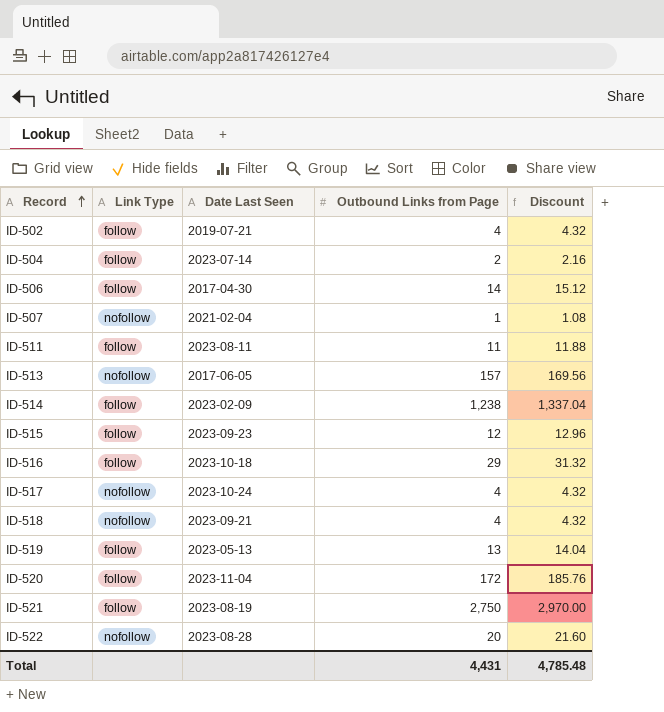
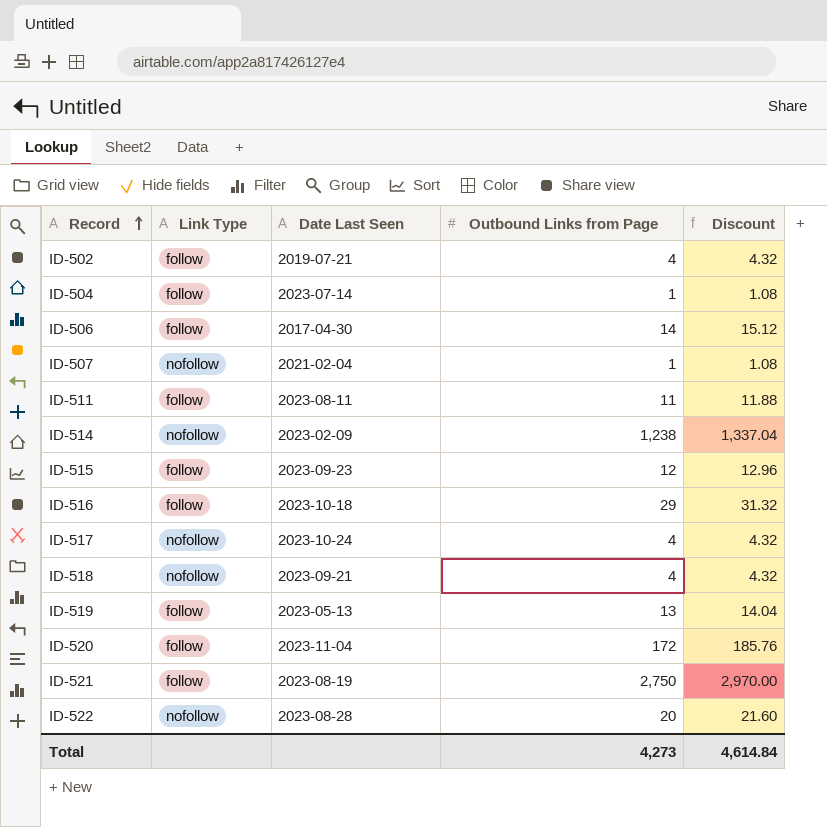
row ID-513: nofollow | 2017-06-05 | 157 | 169.56 -> none
ID-504 | Outbound Links from Page: 2 -> 1
ID-504 | Discount: 2.16 -> 1.08
ID-514 | Link Type: follow -> nofollow
Total | Outbound Links from Page: 4,431 -> 4,273
Total | Discount: 4,785.48 -> 4,614.84

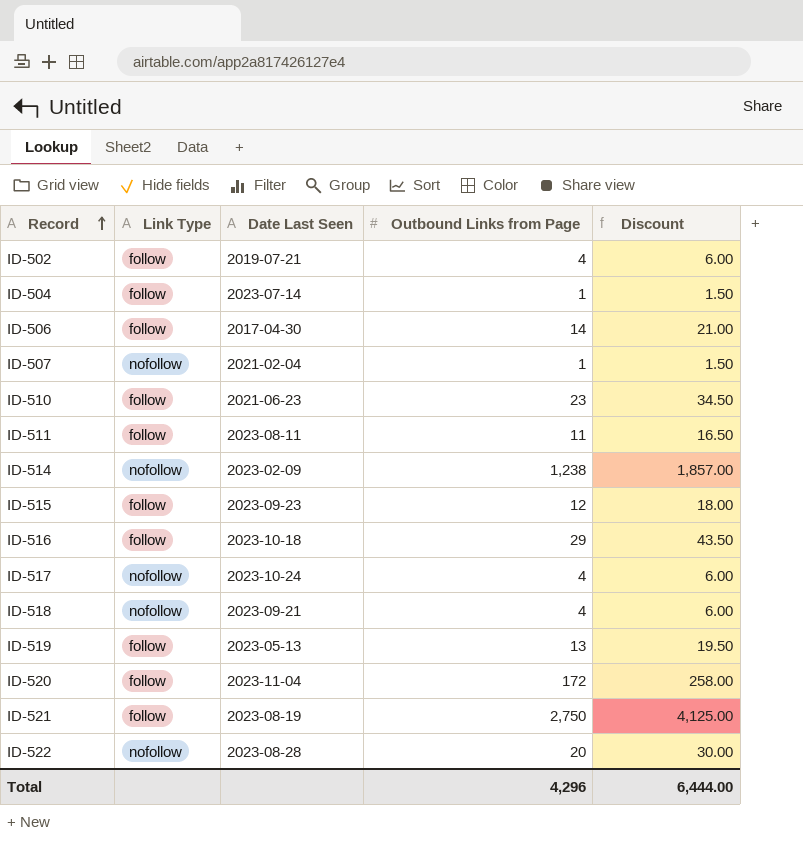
column Discount | formula: [Outbound Links from Page] * 1.08 -> [Outbound Links from Page] * 1.5
row ID-510: none -> follow | 2021-06-23 | 23 | 34.50
Total | Outbound Links from Page: 4,273 -> 4,296
Total | Discount: 4,614.84 -> 6,444.00

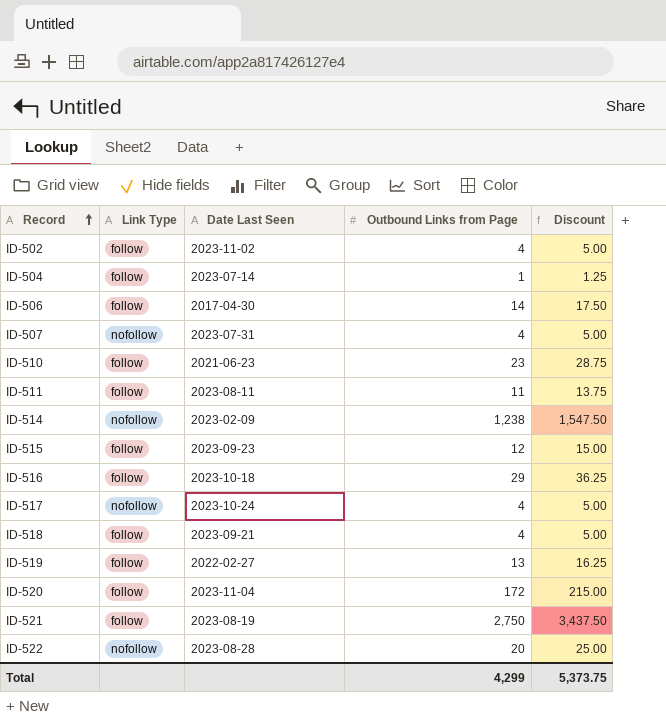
column Discount | formula: [Outbound Links from Page] * 1.5 -> [Outbound Links from Page] * 1.25
ID-502 | Date Last Seen: 2019-07-21 -> 2023-11-02
ID-507 | Date Last Seen: 2021-02-04 -> 2023-07-31
ID-507 | Outbound Links from Page: 1 -> 4
ID-518 | Link Type: nofollow -> follow
ID-519 | Date Last Seen: 2023-05-13 -> 2022-02-27
Total | Outbound Links from Page: 4,296 -> 4,299
Total | Discount: 6,444.00 -> 5,373.75

